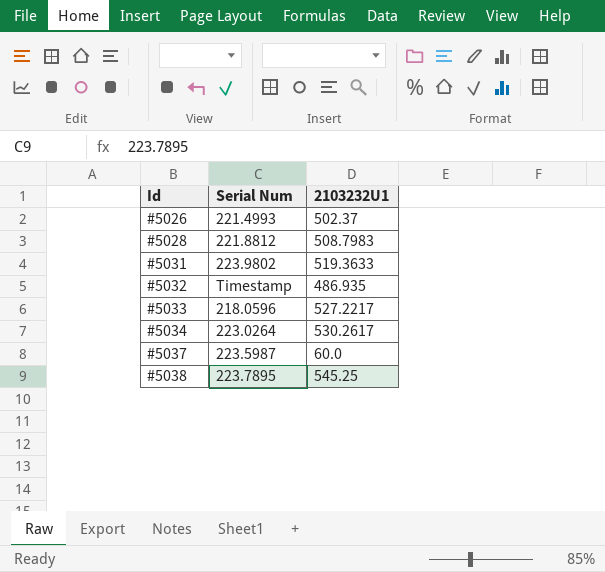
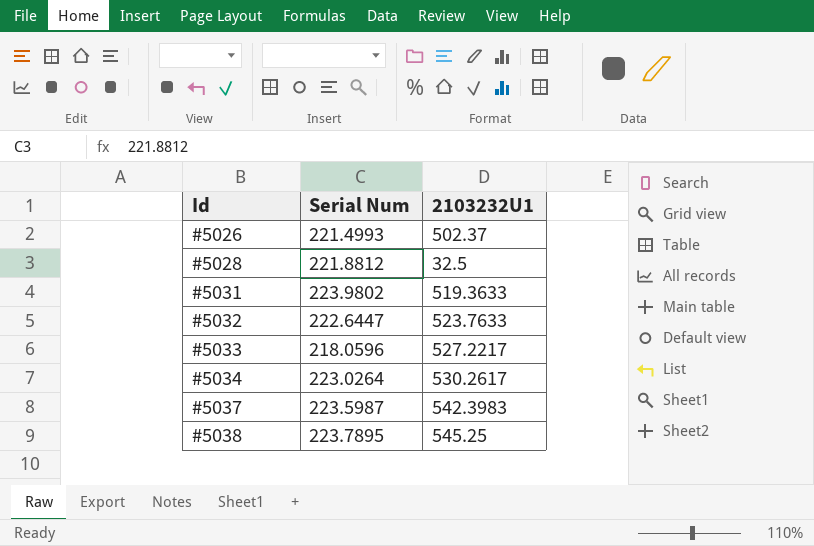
#5028 | 2103232U1: 508.7983 -> 32.5
#5032 | Serial Num: Timestamp -> 222.6447
#5032 | 2103232U1: 486.935 -> 523.7633
#5037 | 2103232U1: 60.0 -> 542.3983

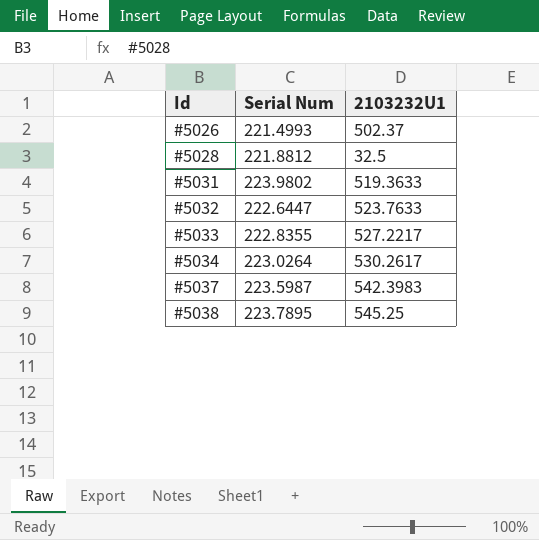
#5033 | Serial Num: 218.0596 -> 222.8355

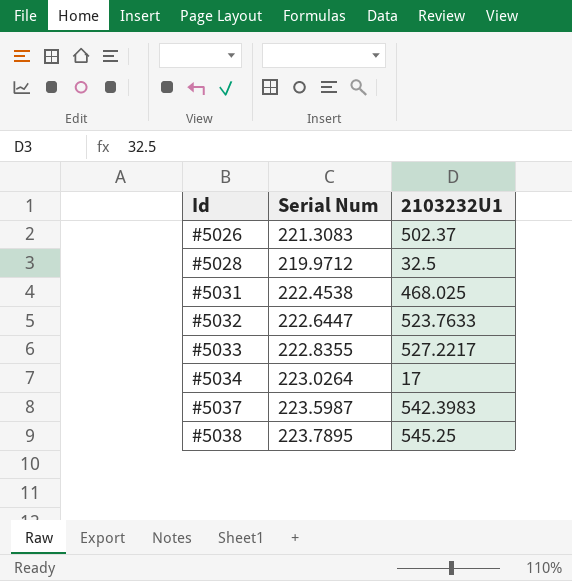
#5026 | Serial Num: 221.4993 -> 221.3083
#5028 | Serial Num: 221.8812 -> 219.9712
#5031 | Serial Num: 223.9802 -> 222.4538
#5031 | 2103232U1: 519.3633 -> 468.025
#5034 | 2103232U1: 530.2617 -> 17

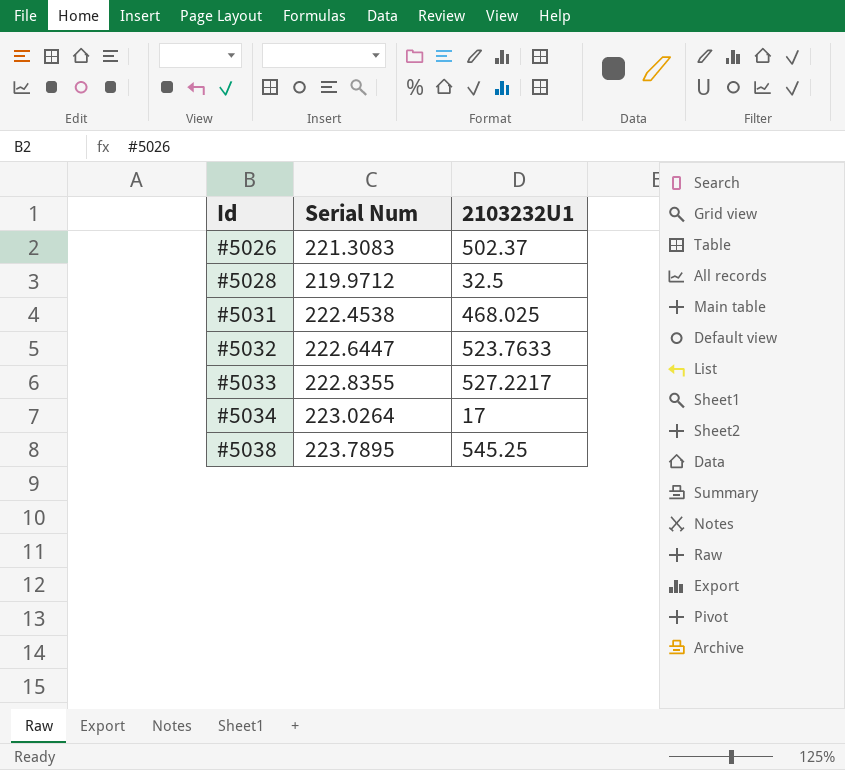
row #5037: 223.5987 | 542.3983 -> none

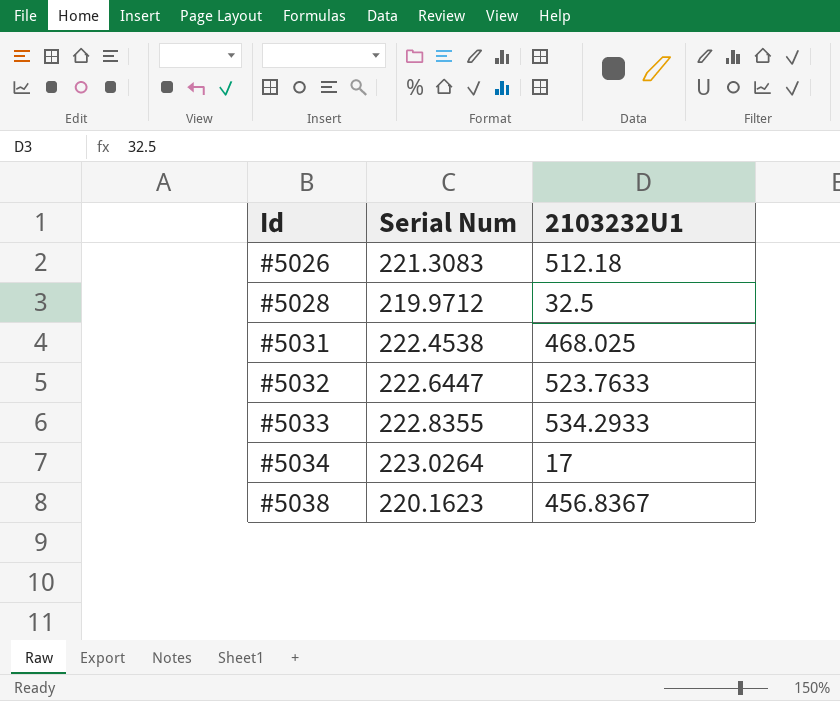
#5026 | 2103232U1: 502.37 -> 512.18
#5033 | 2103232U1: 527.2217 -> 534.2933
#5038 | Serial Num: 223.7895 -> 220.1623
#5038 | 2103232U1: 545.25 -> 456.8367

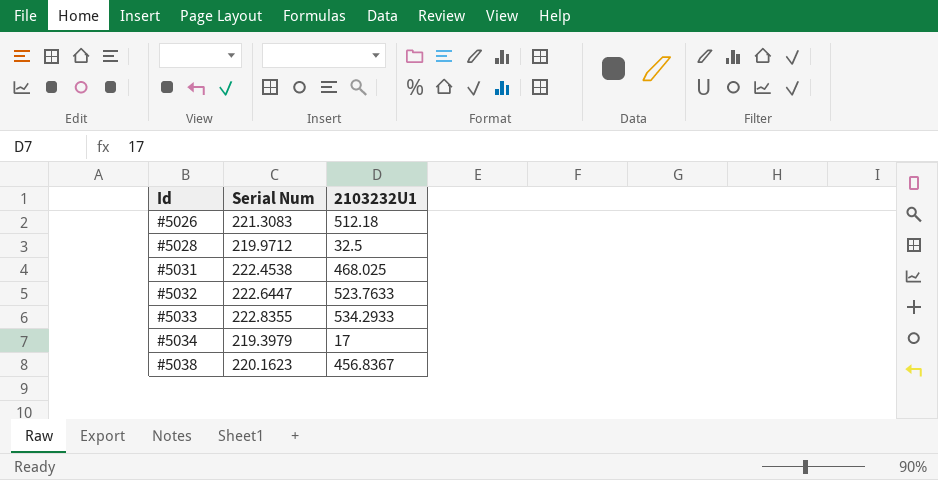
#5034 | Serial Num: 223.0264 -> 219.3979

